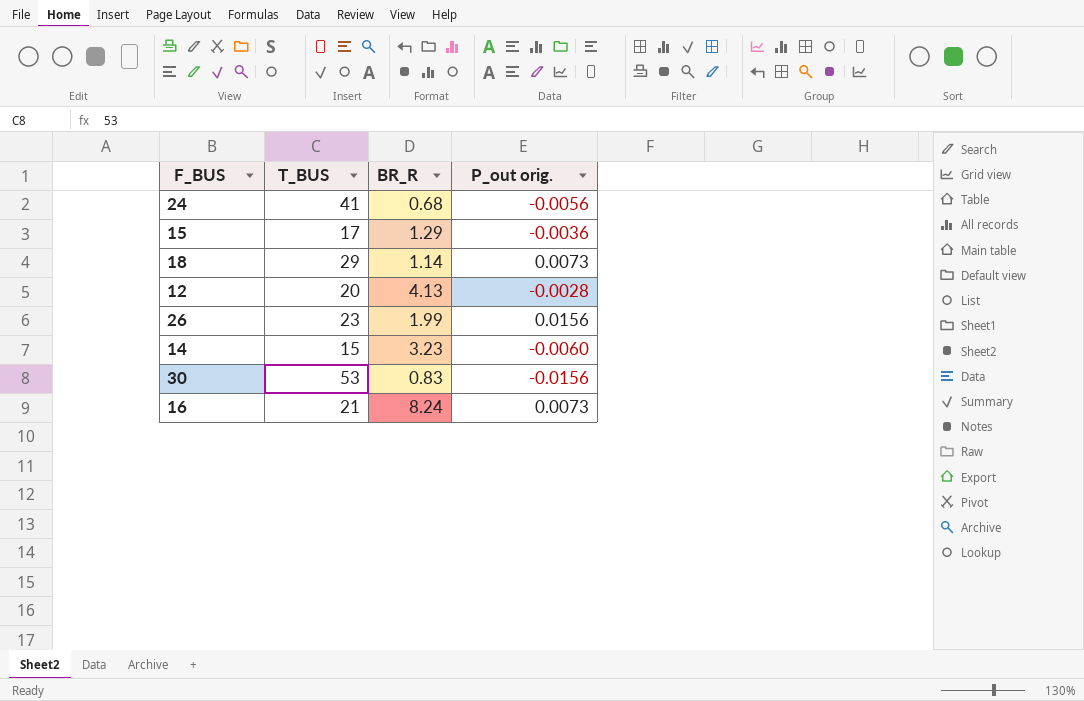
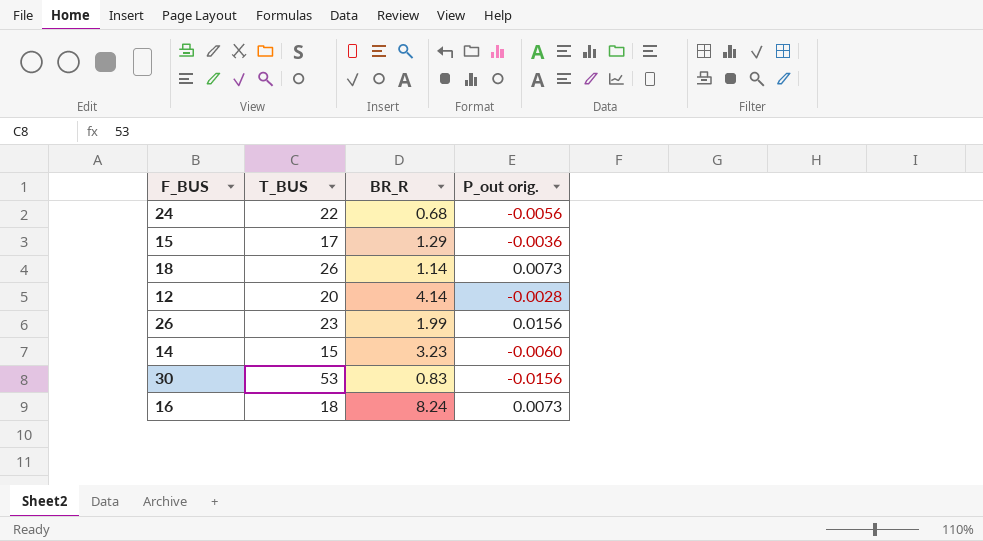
24 | T_BUS: 41 -> 22
18 | T_BUS: 29 -> 26
12 | BR_R: 4.13 -> 4.14
16 | T_BUS: 21 -> 18

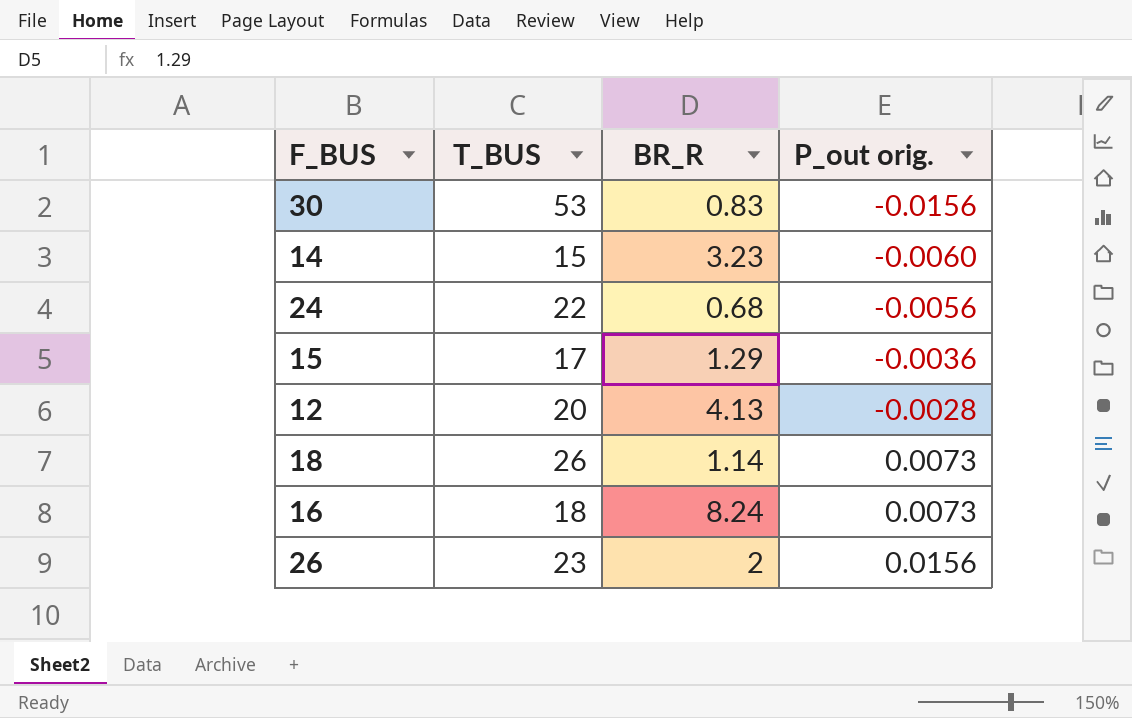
row order: none -> P_out orig. ascending
12 | BR_R: 4.14 -> 4.13
26 | BR_R: 1.99 -> 2

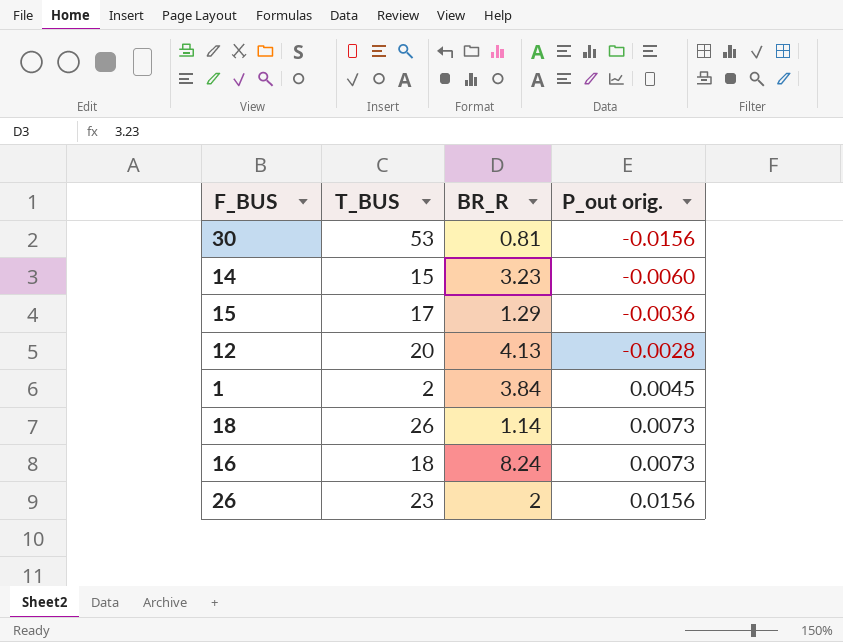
row 24: 22 | 0.68 | -0.0056 -> none
30 | BR_R: 0.83 -> 0.81
row 1: none -> 2 | 3.84 | 0.0045

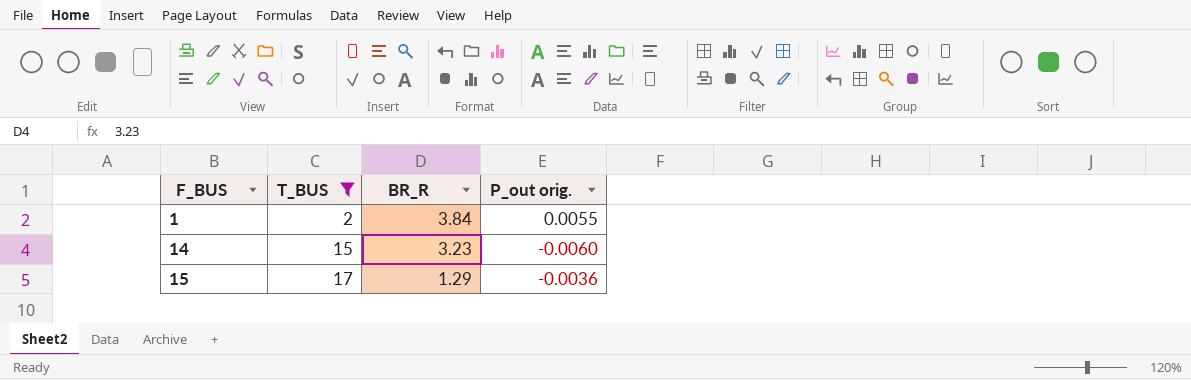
filter: none -> T_BUS <= 17
row order: P_out orig. ascending -> F_BUS ascending
1 | P_out orig.: 0.0045 -> 0.0055

